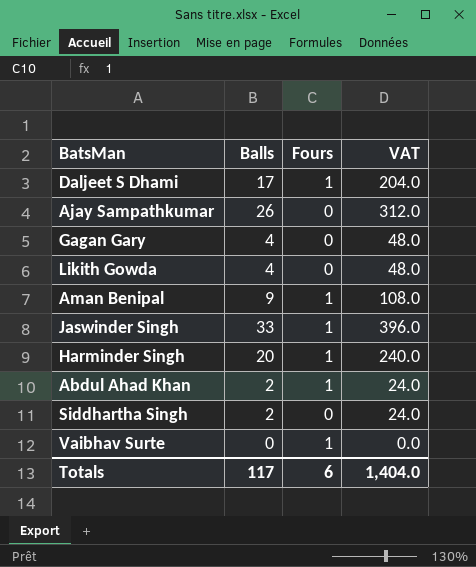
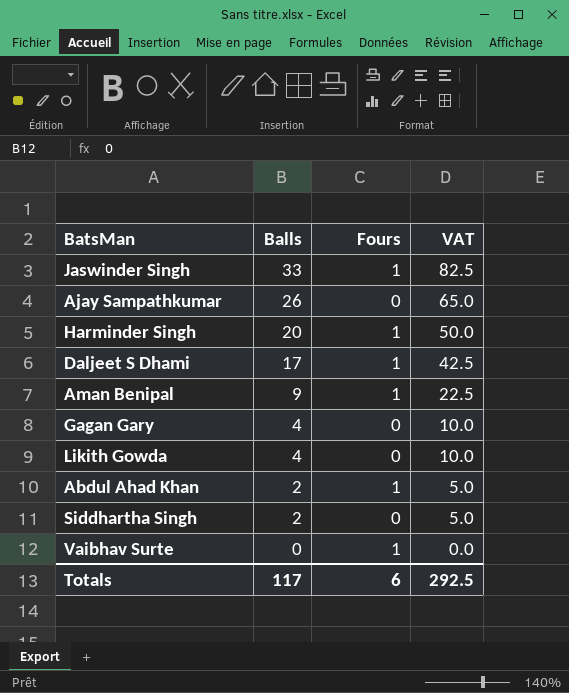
row order: none -> Balls descending
column VAT | formula: [Balls] * 12 -> [Balls] * 2.5
Totals | VAT: 1,404.0 -> 292.5

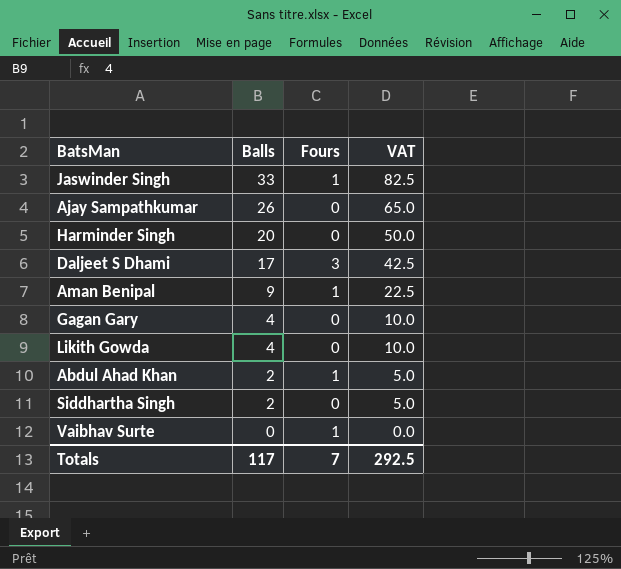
Harminder Singh | Fours: 1 -> 0
Daljeet S Dhami | Fours: 1 -> 3
Totals | Fours: 6 -> 7

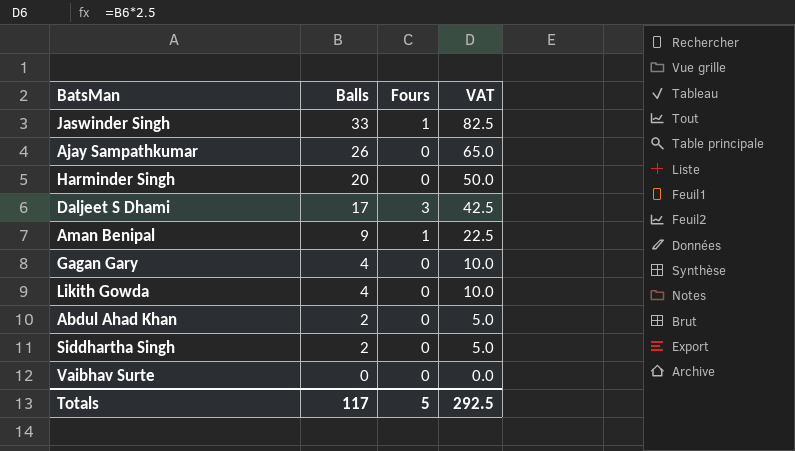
Abdul Ahad Khan | Fours: 1 -> 0
Vaibhav Surte | Fours: 1 -> 0
Totals | Fours: 7 -> 5

